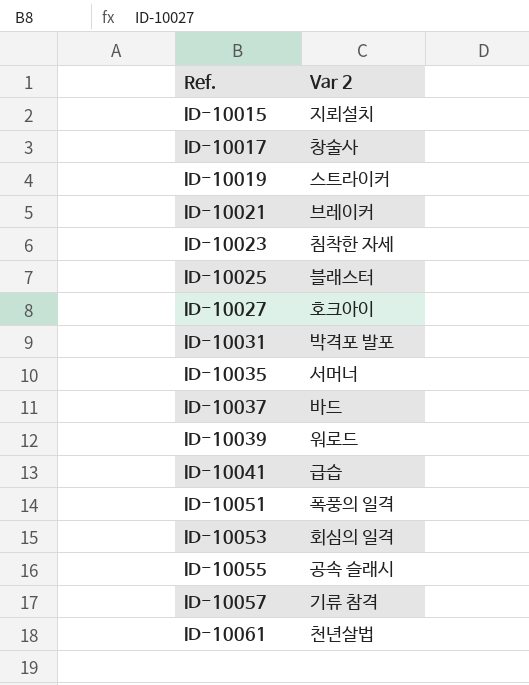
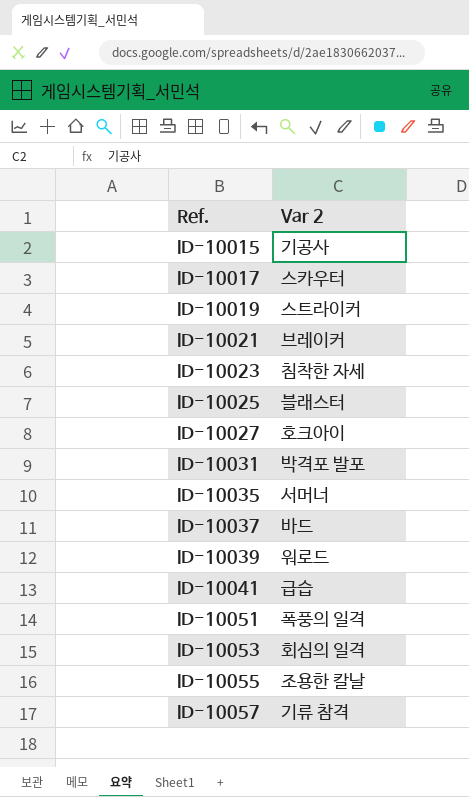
row ID-10061: 천년살법 -> none
ID-10015 | Var 2: 지뢰설치 -> 기공사
ID-10017 | Var 2: 창술사 -> 스카우터
ID-10055 | Var 2: 공속 슬래시 -> 조용한 칼날

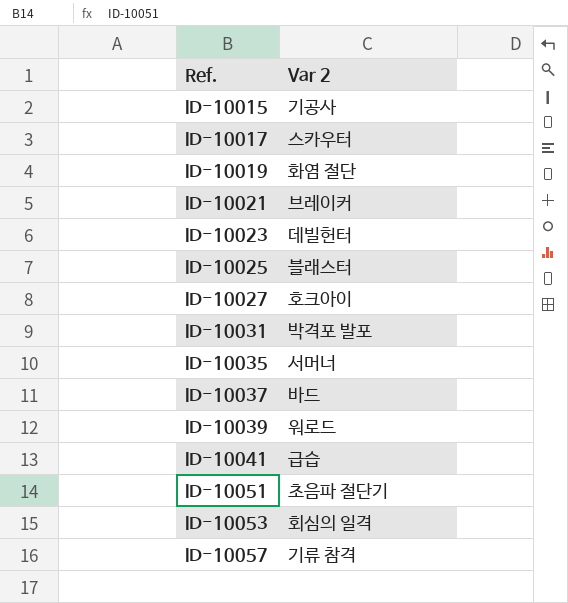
row ID-10055: 조용한 칼날 -> none
ID-10019 | Var 2: 스트라이커 -> 화염 절단
ID-10023 | Var 2: 침착한 자세 -> 데빌헌터
ID-10051 | Var 2: 폭풍의 일격 -> 초음파 절단기

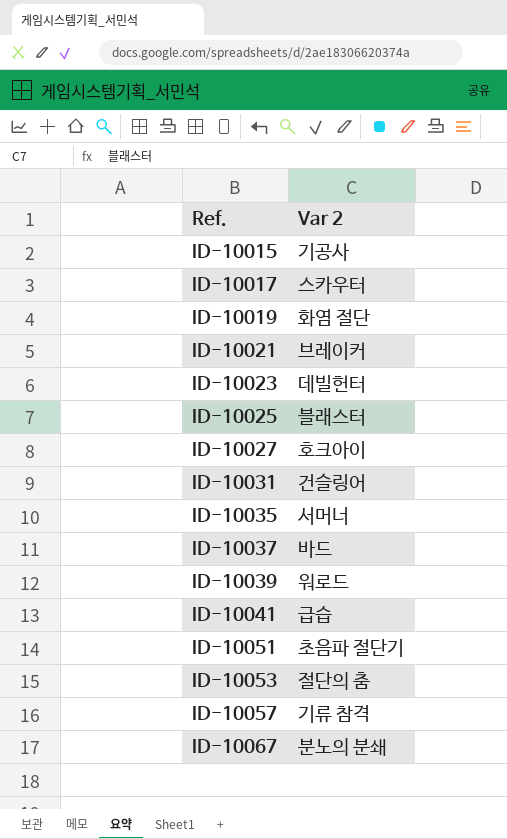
ID-10031 | Var 2: 박격포 발포 -> 건슬링어
ID-10053 | Var 2: 회심의 일격 -> 절단의 춤
row ID-10067: none -> 분노의 분쇄

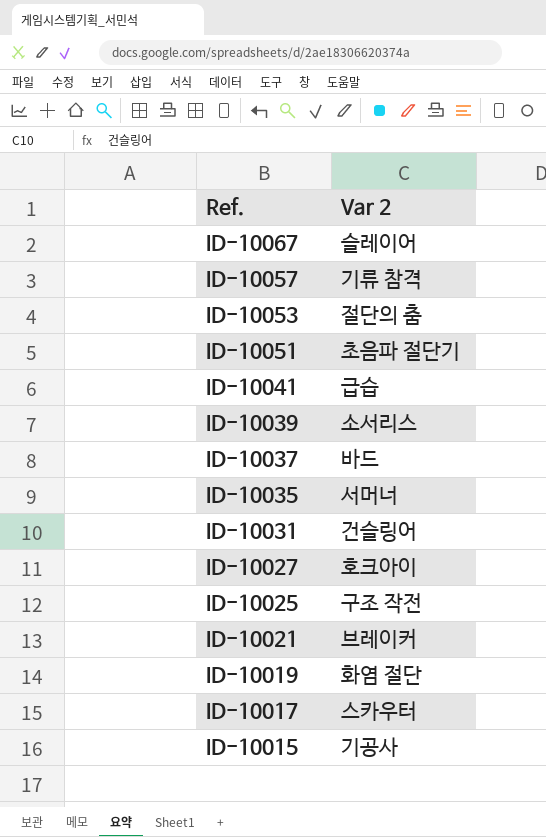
row order: Ref. ascending -> Ref. descending
row ID-10023: 데빌헌터 -> none
ID-10067 | Var 2: 분노의 분쇄 -> 슬레이어
ID-10039 | Var 2: 워로드 -> 소서리스
ID-10025 | Var 2: 블래스터 -> 구조 작전

